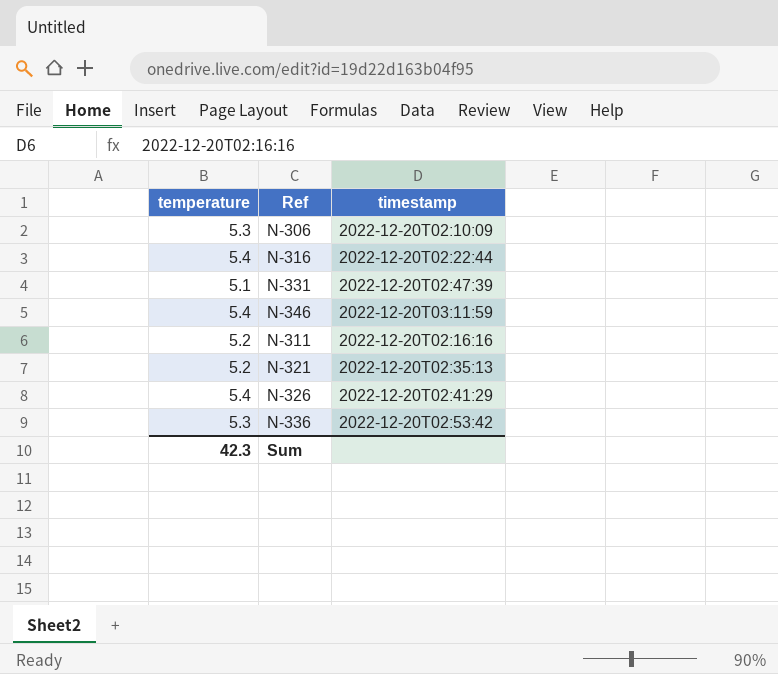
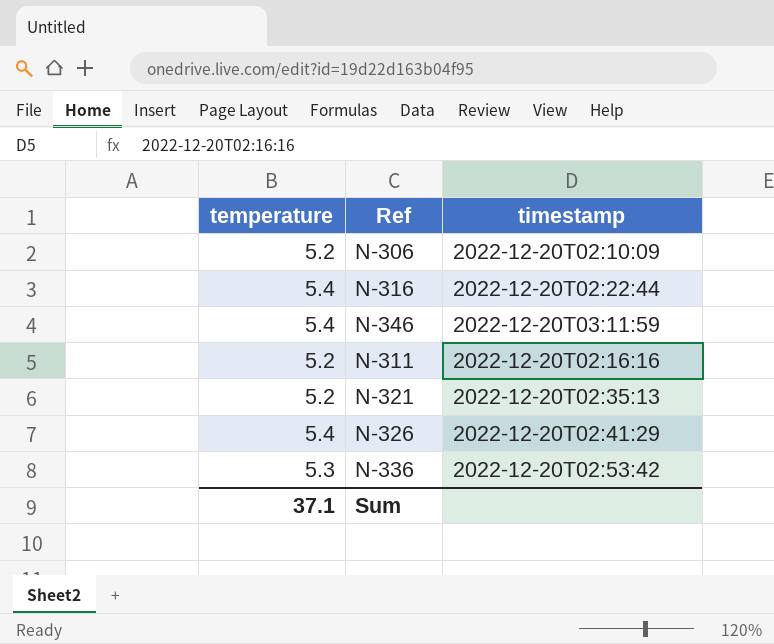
row N-331: 5.1 | 2022-12-20T02:47:39 -> none
N-306 | temperature: 5.3 -> 5.2
Sum | temperature: 42.3 -> 37.1

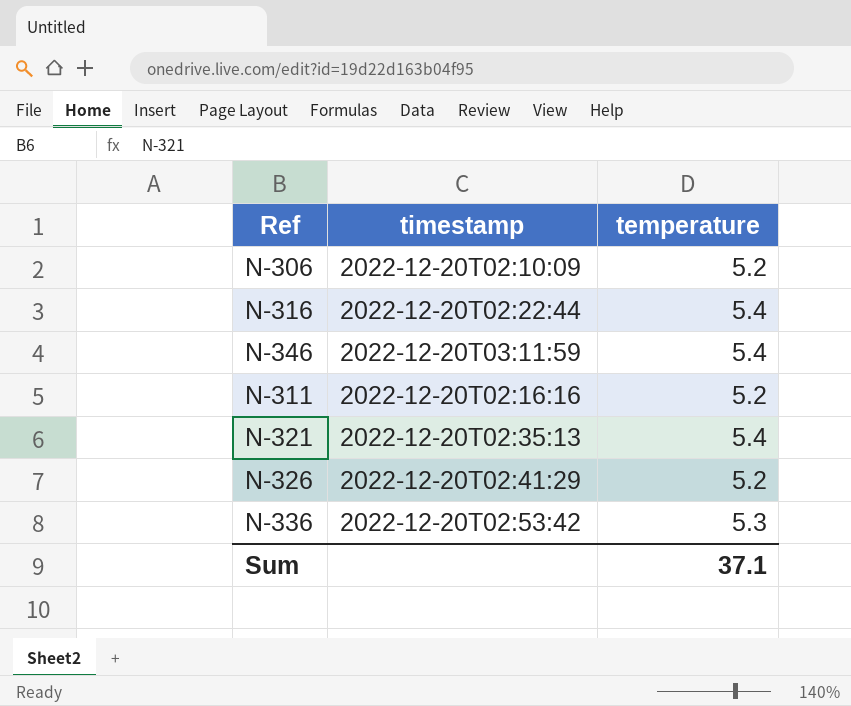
column temperature | position: 1 -> 3
N-321 | temperature: 5.2 -> 5.4
N-326 | temperature: 5.4 -> 5.2

